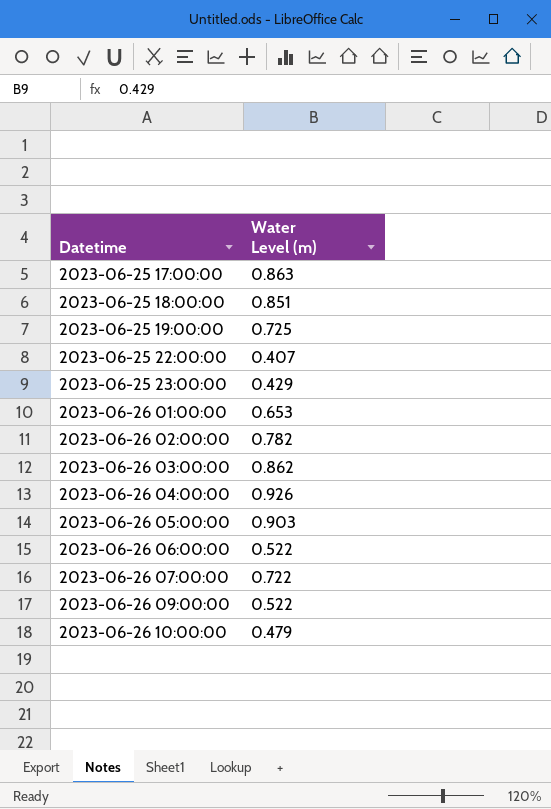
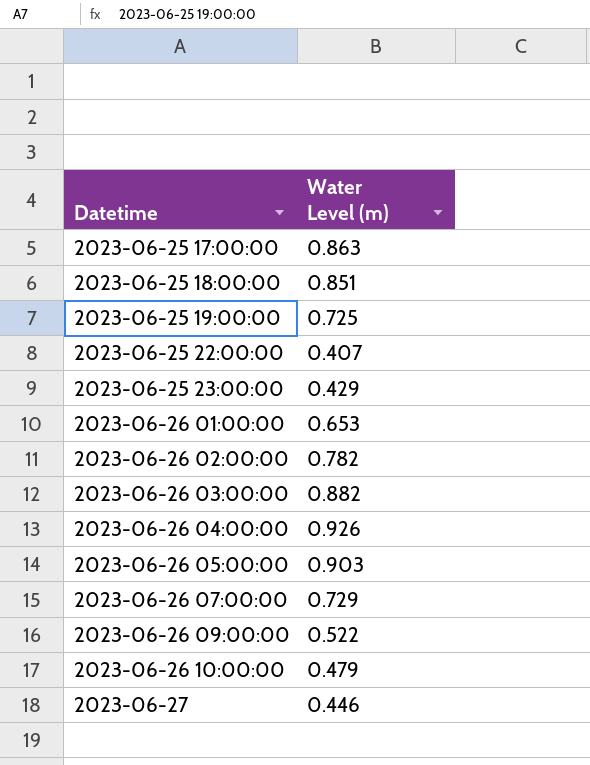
row 2023-06-26 06:00:00: 0.522 -> none
2023-06-26 03:00:00 | Water Level (m): 0.862 -> 0.882
2023-06-26 07:00:00 | Water Level (m): 0.722 -> 0.729
row 2023-06-27: none -> 0.446

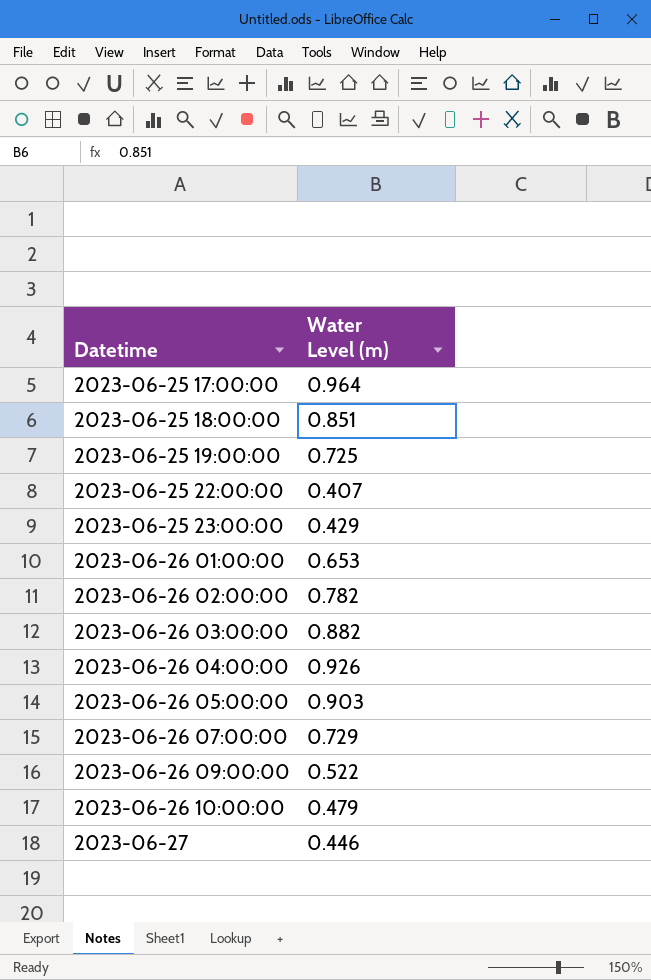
2023-06-25 17:00:00 | Water Level (m): 0.863 -> 0.964

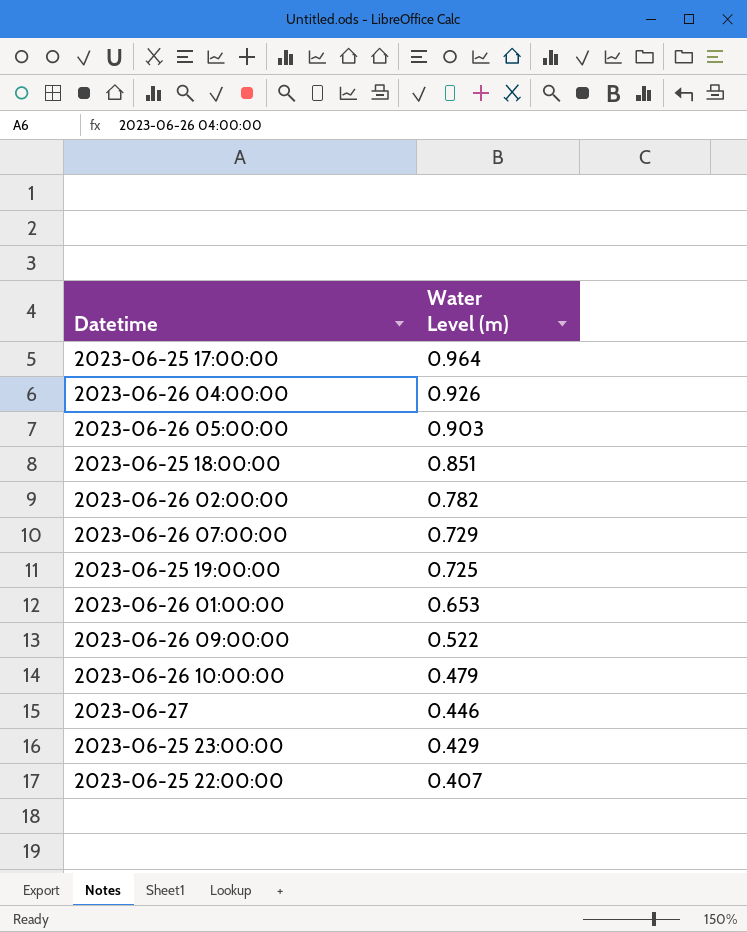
row order: Datetime ascending -> Water Level (m) descending
row 2023-06-26 03:00:00: 0.882 -> none

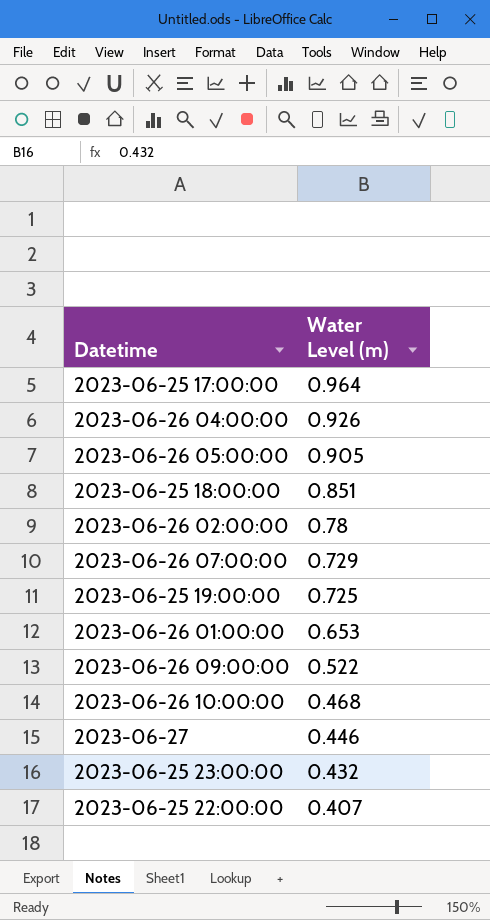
2023-06-26 05:00:00 | Water Level (m): 0.903 -> 0.905
2023-06-26 02:00:00 | Water Level (m): 0.782 -> 0.78
2023-06-26 10:00:00 | Water Level (m): 0.479 -> 0.468
2023-06-25 23:00:00 | Water Level (m): 0.429 -> 0.432

